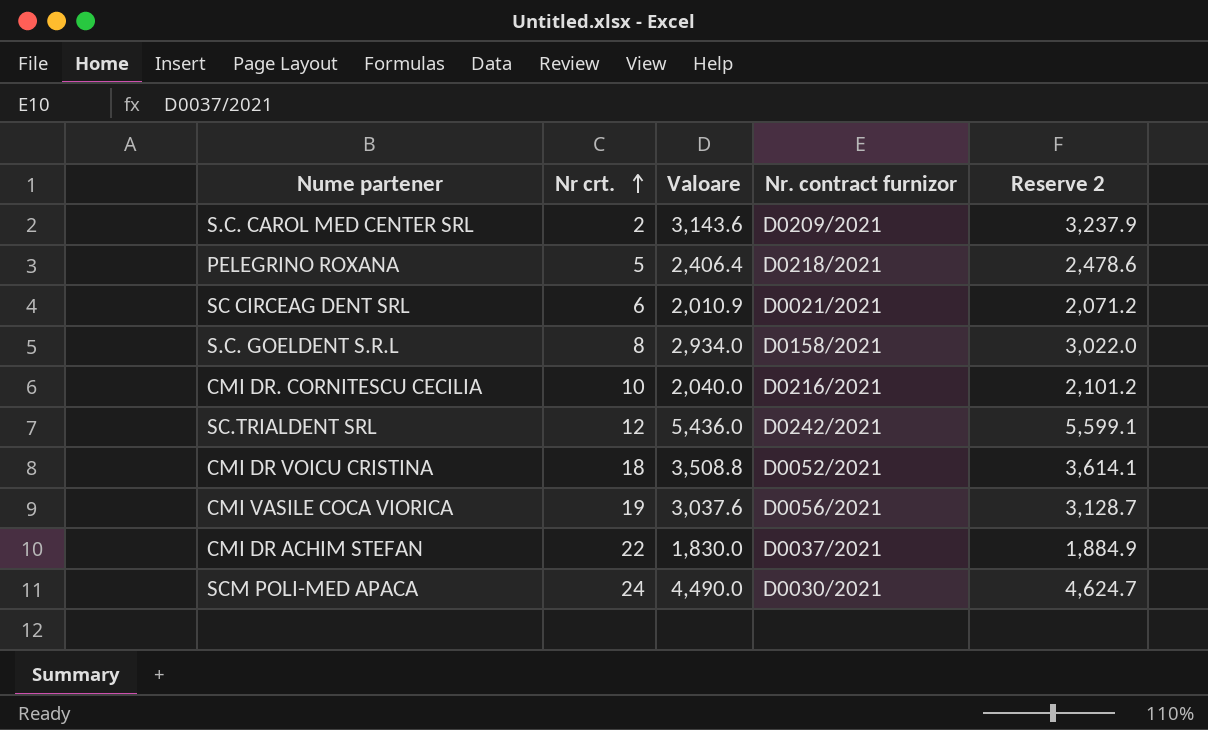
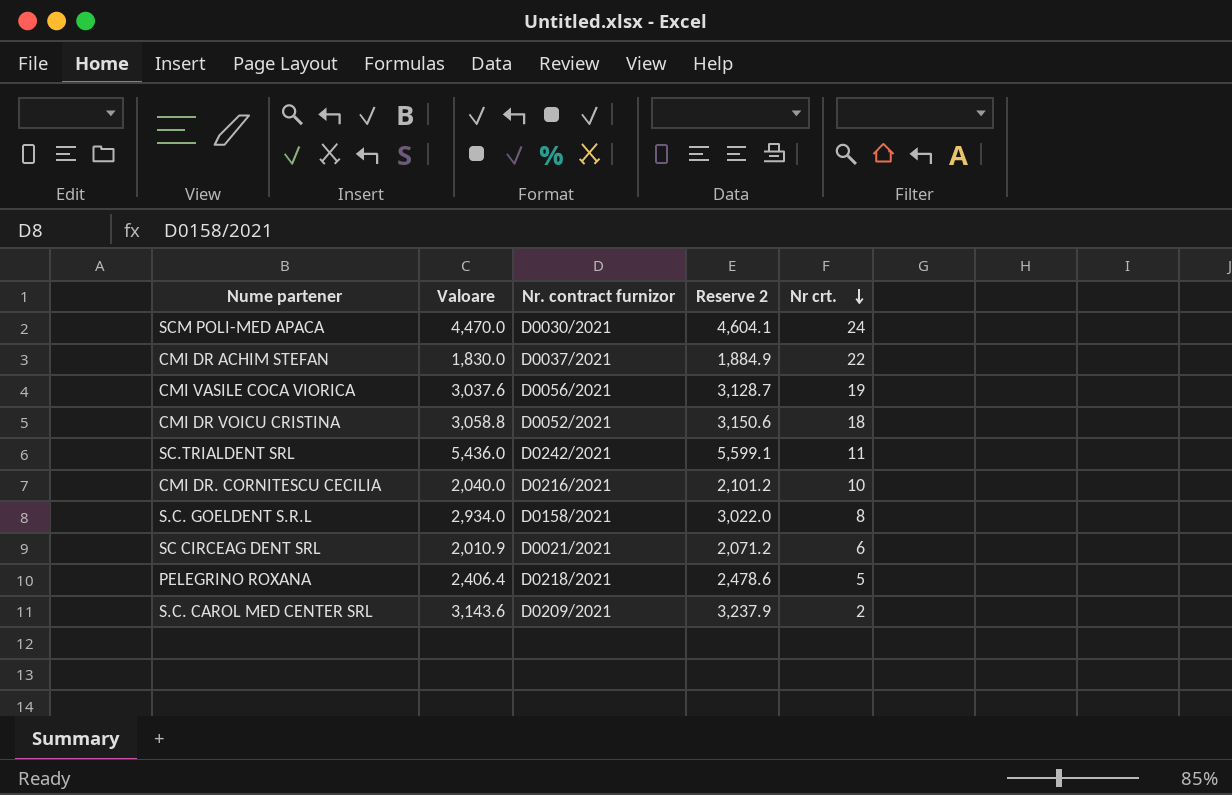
row order: Nr crt. ascending -> Nr crt. descending
column Nr crt. | position: 2 -> 5
SCM POLI-MED APACA | Valoare: 4,490.0 -> 4,470.0
SCM POLI-MED APACA | Reserve 2: 4,624.7 -> 4,604.1
CMI DR VOICU CRISTINA | Valoare: 3,508.8 -> 3,058.8
CMI DR VOICU CRISTINA | Reserve 2: 3,614.1 -> 3,150.6
SC.TRIALDENT SRL | Nr crt.: 12 -> 11

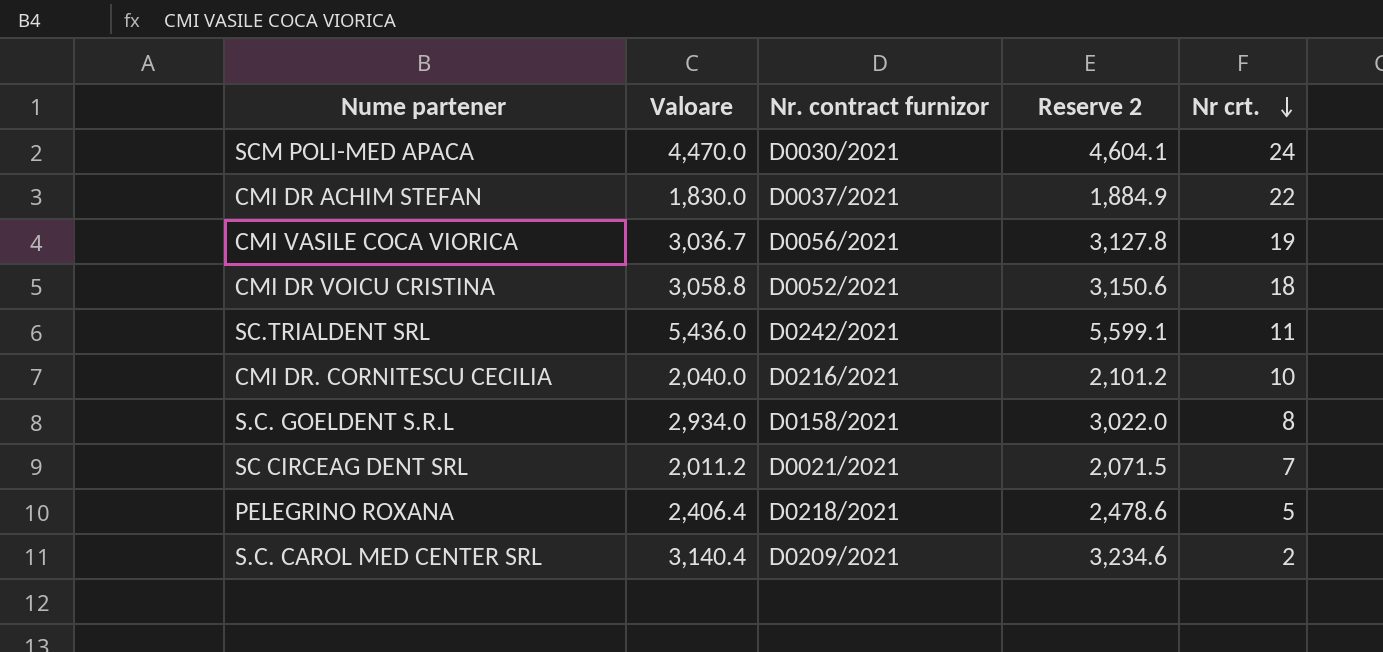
CMI VASILE COCA VIORICA | Valoare: 3,037.6 -> 3,036.7
CMI VASILE COCA VIORICA | Reserve 2: 3,128.7 -> 3,127.8
SC CIRCEAG DENT SRL | Valoare: 2,010.9 -> 2,011.2
SC CIRCEAG DENT SRL | Reserve 2: 2,071.2 -> 2,071.5
SC CIRCEAG DENT SRL | Nr crt.: 6 -> 7
S.C. CAROL MED CENTER SRL | Valoare: 3,143.6 -> 3,140.4
S.C. CAROL MED CENTER SRL | Reserve 2: 3,237.9 -> 3,234.6

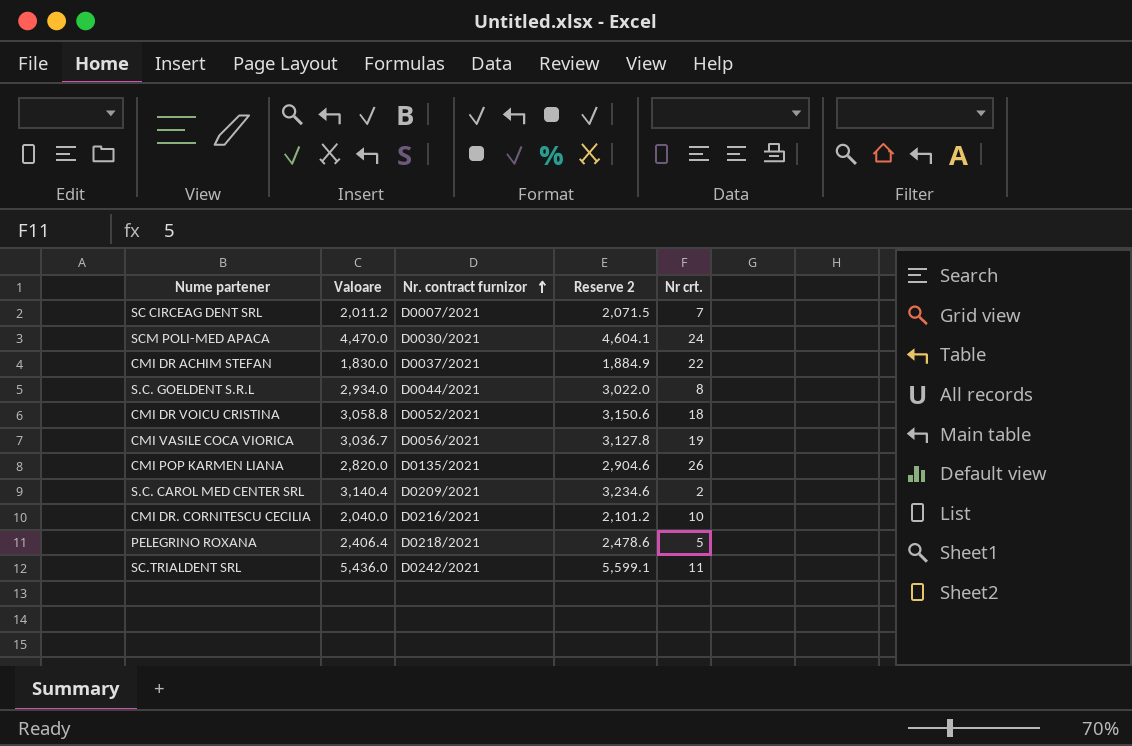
row order: Nr crt. descending -> Nr. contract furnizor ascending
SC CIRCEAG DENT SRL | Nr. contract furnizor: D0021/2021 -> D0007/2021
S.C. GOELDENT S.R.L | Nr. contract furnizor: D0158/2021 -> D0044/2021
row CMI POP KARMEN LIANA: none -> 2,820.0 | D0135/2021 | 2,904.6 | 26

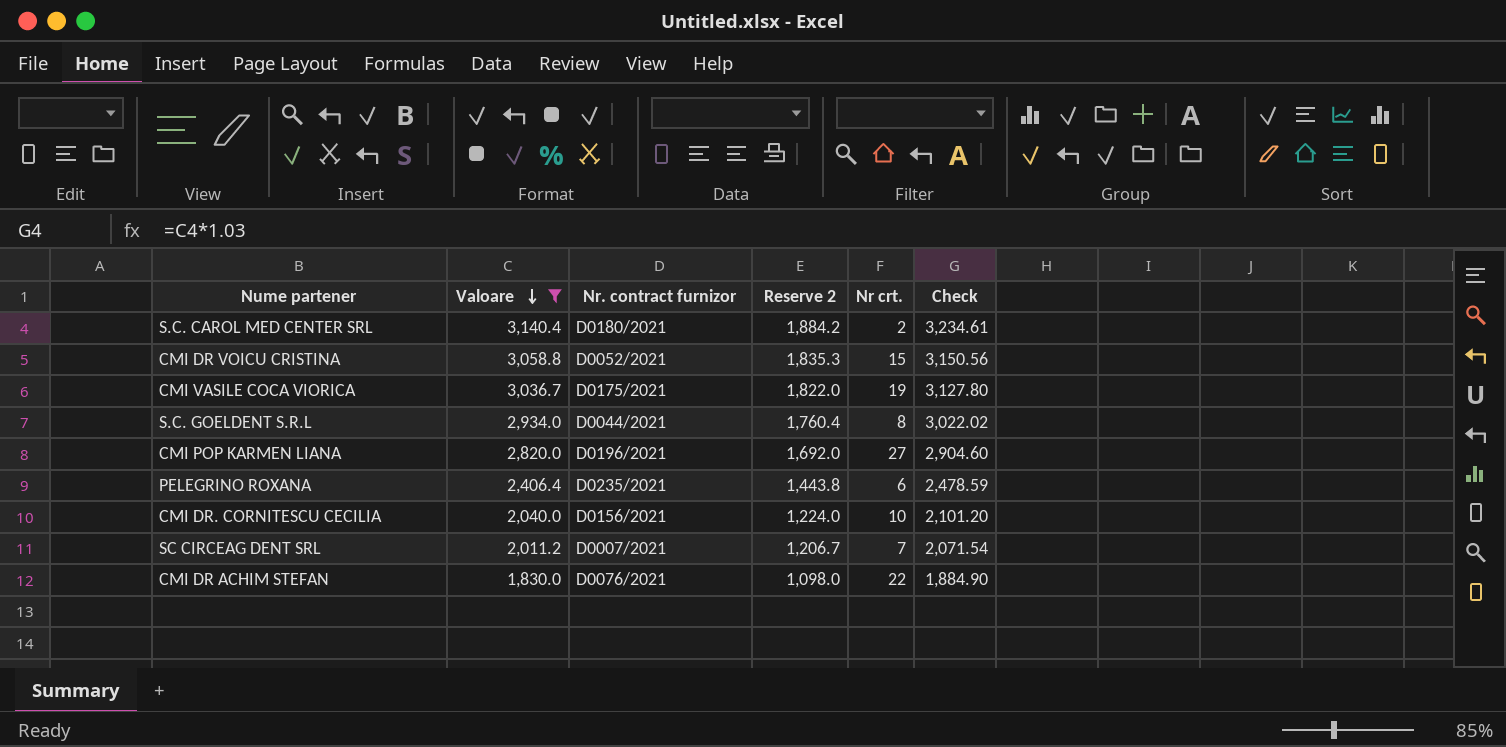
filter: none -> Valoare <= 3,140.4
row order: Nr. contract furnizor ascending -> Valoare descending
column Reserve 2 | formula: [Valoare] * 1.03 -> [Valoare] * 0.6
column Check | formula: none -> [Valoare] * 1.03
S.C. CAROL MED CENTER SRL | Nr. contract furnizor: D0209/2021 -> D0180/2021
CMI DR VOICU CRISTINA | Nr crt.: 18 -> 15
CMI VASILE COCA VIORICA | Nr. contract furnizor: D0056/2021 -> D0175/2021
CMI POP KARMEN LIANA | Nr. contract furnizor: D0135/2021 -> D0196/2021
CMI POP KARMEN LIANA | Nr crt.: 26 -> 27
PELEGRINO ROXANA | Nr. contract furnizor: D0218/2021 -> D0235/2021
PELEGRINO ROXANA | Nr crt.: 5 -> 6
CMI DR. CORNITESCU CECILIA | Nr. contract furnizor: D0216/2021 -> D0156/2021
CMI DR ACHIM STEFAN | Nr. contract furnizor: D0037/2021 -> D0076/2021

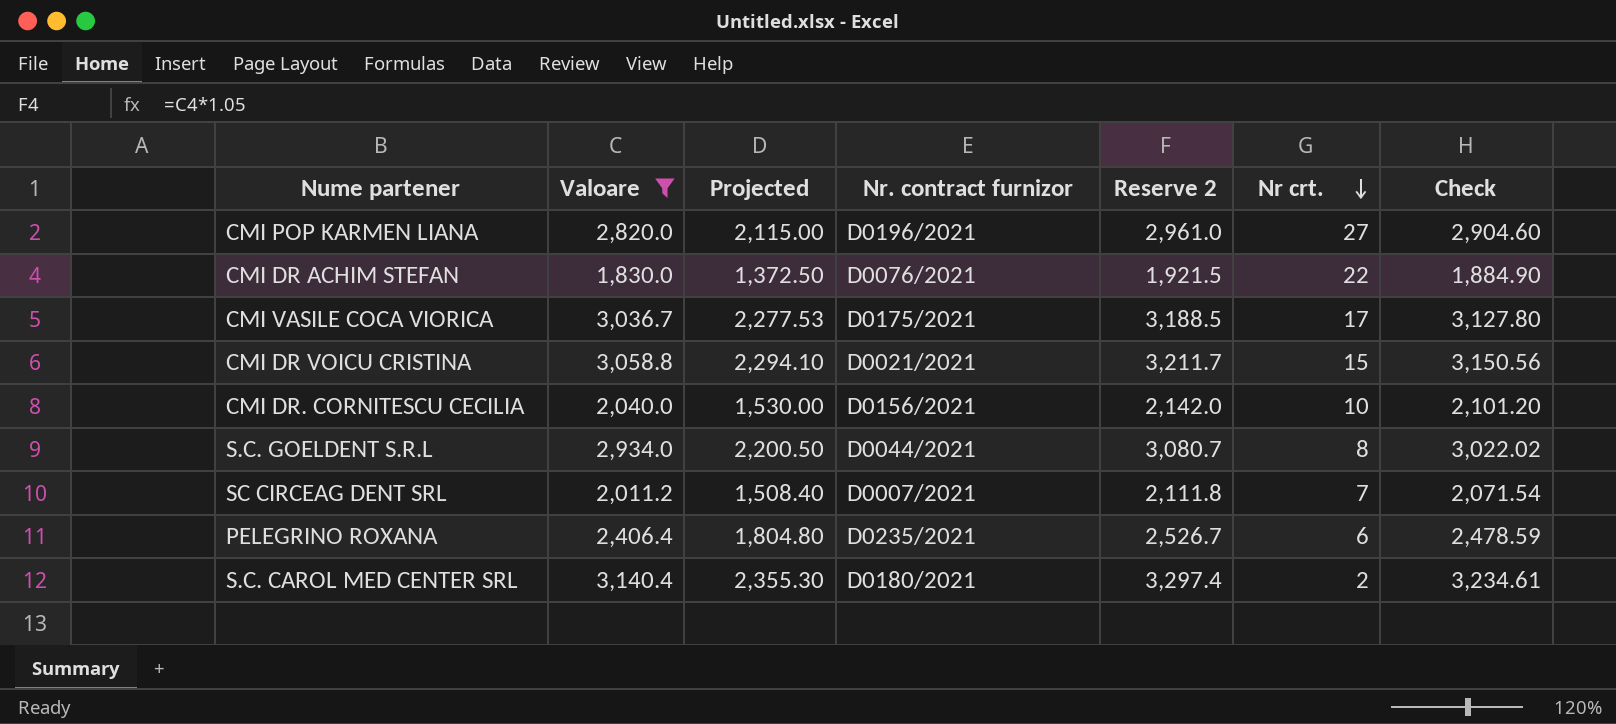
row order: Valoare descending -> Nr crt. descending
column Projected | formula: none -> [Valoare] * 0.75
column Reserve 2 | formula: [Valoare] * 0.6 -> [Valoare] * 1.05
CMI VASILE COCA VIORICA | Nr crt.: 19 -> 17
CMI DR VOICU CRISTINA | Nr. contract furnizor: D0052/2021 -> D0021/2021

